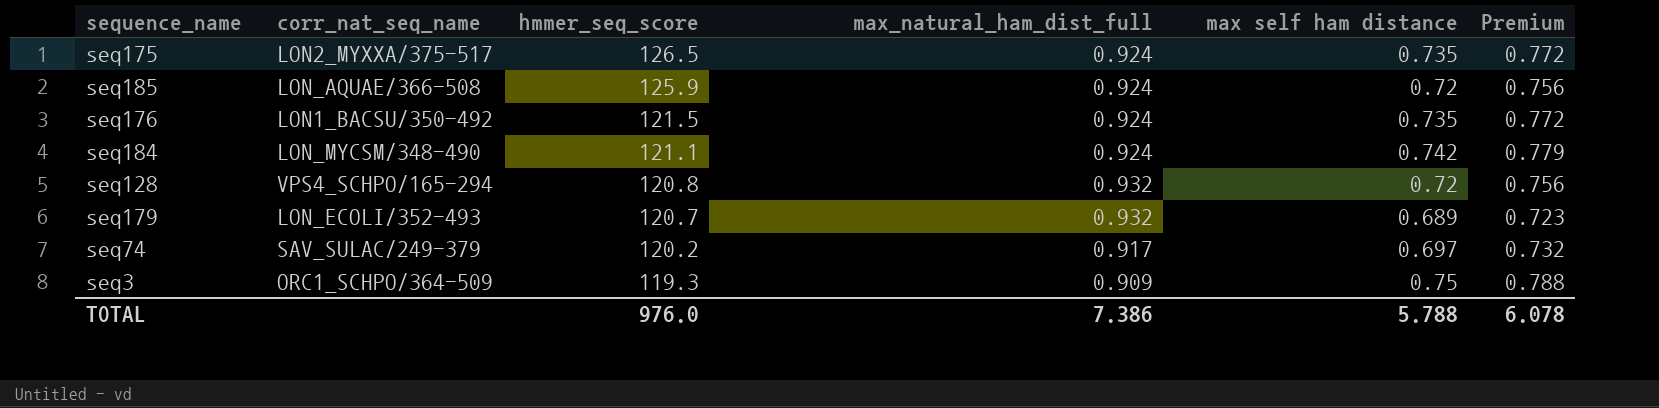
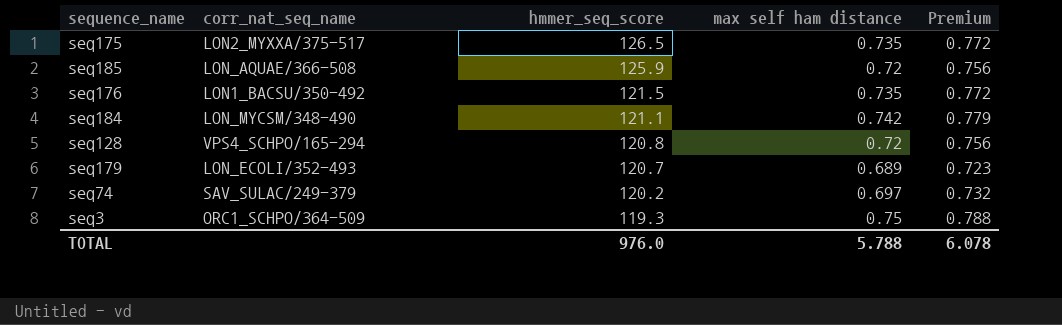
column max_natural_ham_dist_full | position: 4 -> none

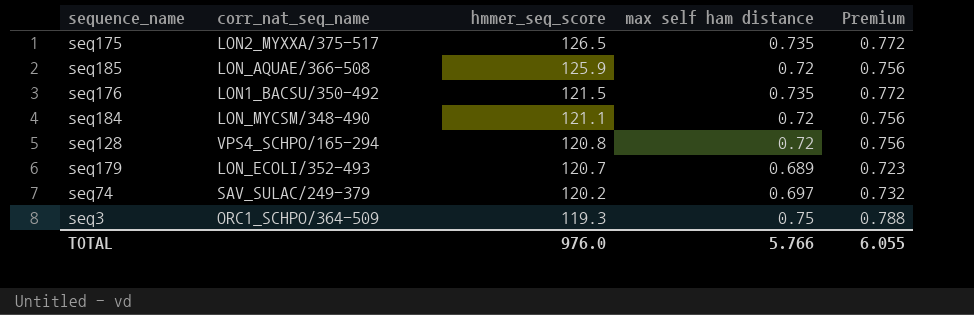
seq184 | max self ham distance: 0.742 -> 0.72
seq184 | Premium: 0.779 -> 0.756
TOTAL | max self ham distance: 5.788 -> 5.766
TOTAL | Premium: 6.078 -> 6.055

